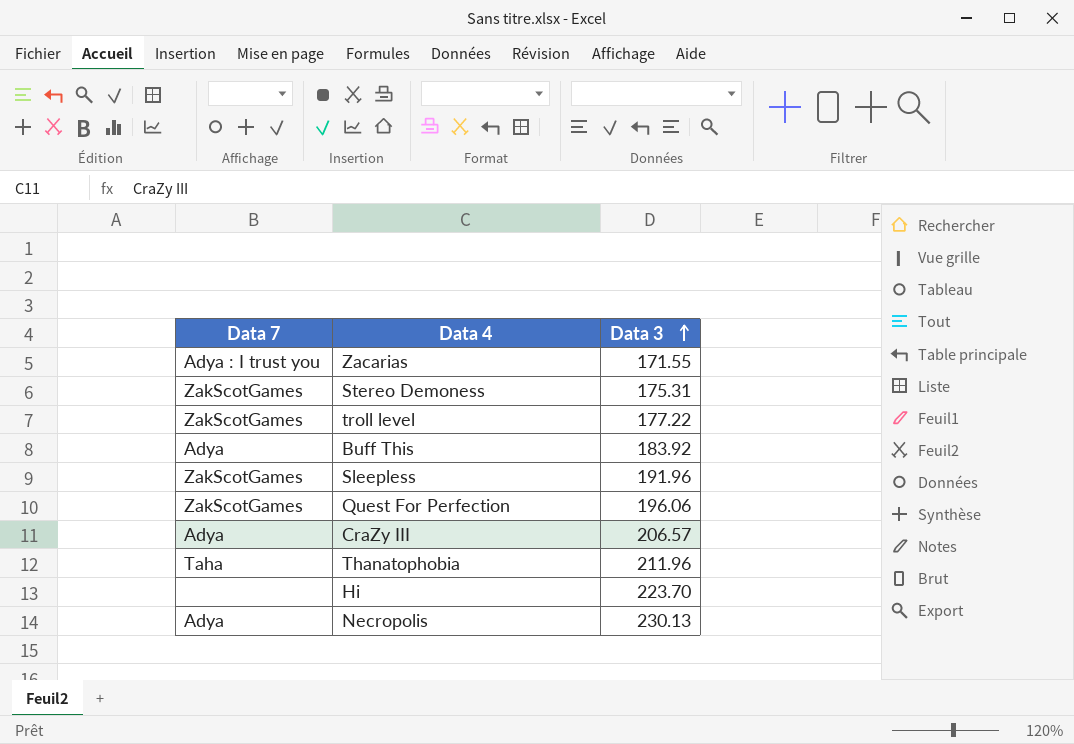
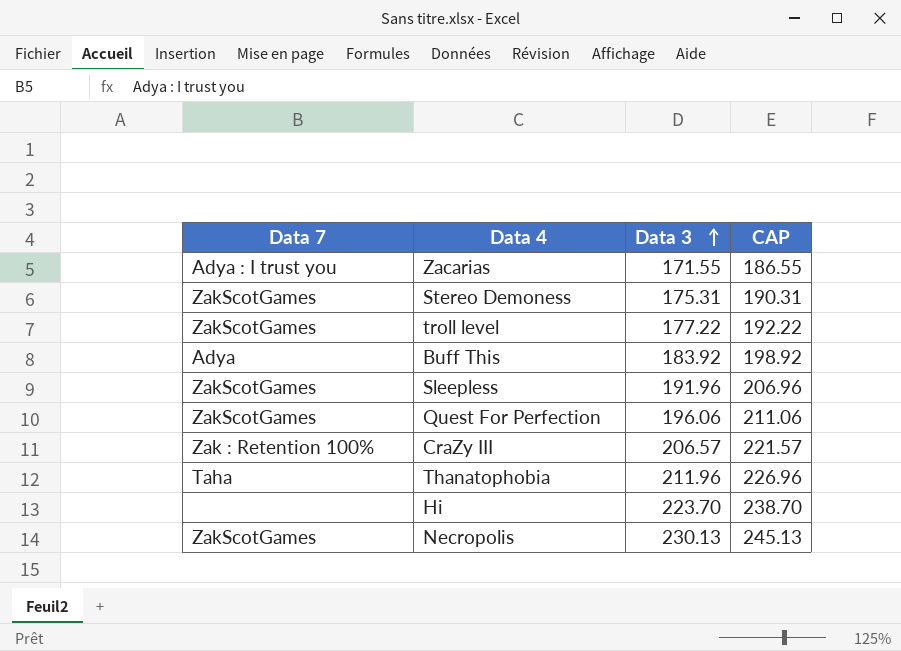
column CAP | formula: none -> [Data 3] + 15
CraZy III | Data 7: Adya -> Zak : Retention 100%
Necropolis | Data 7: Adya -> ZakScotGames

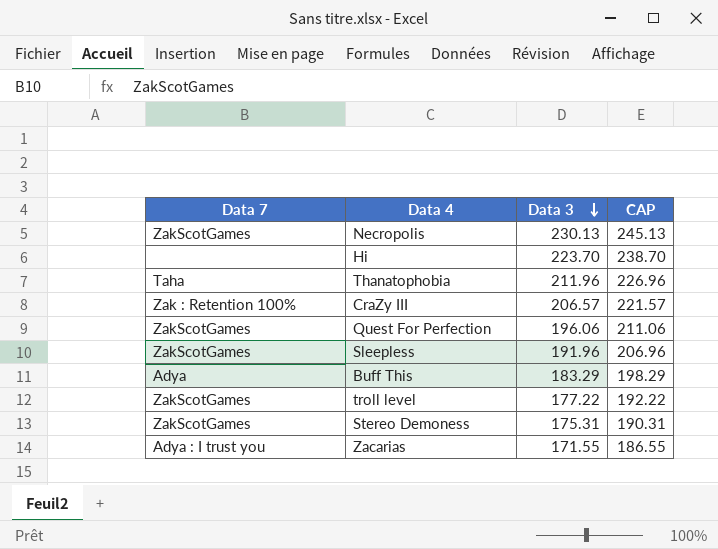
row order: Data 3 ascending -> Data 3 descending
Buff This | Data 3: 183.92 -> 183.29
Buff This | CAP: 198.92 -> 198.29

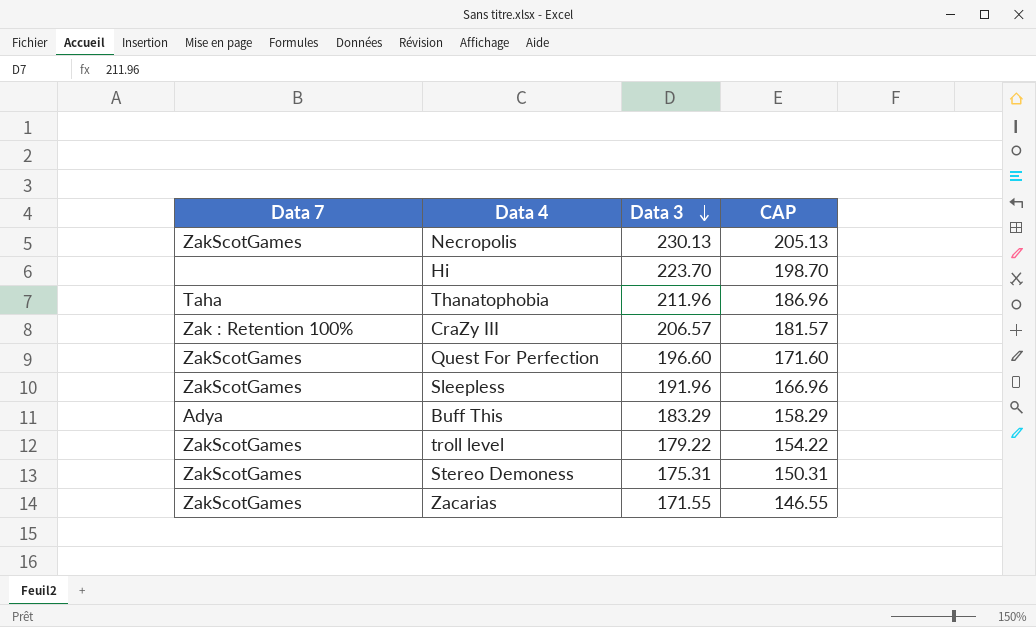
column CAP | formula: [Data 3] + 15 -> [Data 3] - 25
Quest For Perfection | Data 3: 196.06 -> 196.60
troll level | Data 3: 177.22 -> 179.22
Zacarias | Data 7: Adya : I trust you -> ZakScotGames

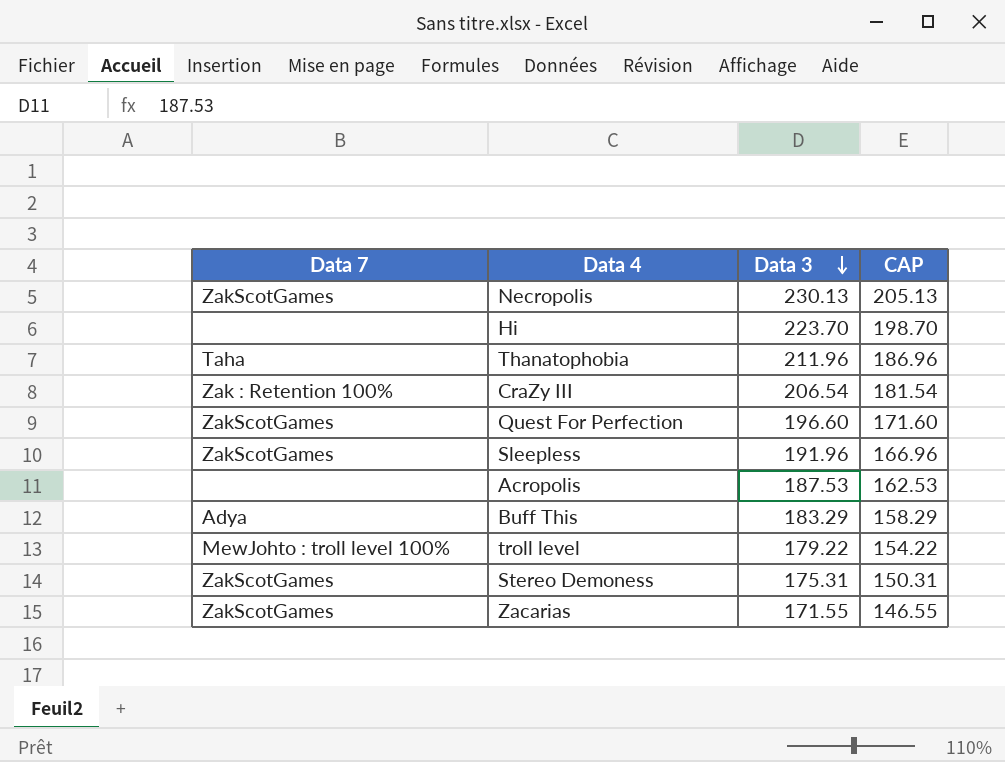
CraZy III | Data 3: 206.57 -> 206.54
CraZy III | CAP: 181.57 -> 181.54
row Acropolis: none -> none | 187.53 | 162.53
troll level | Data 7: ZakScotGames -> MewJohto : troll level 100%

